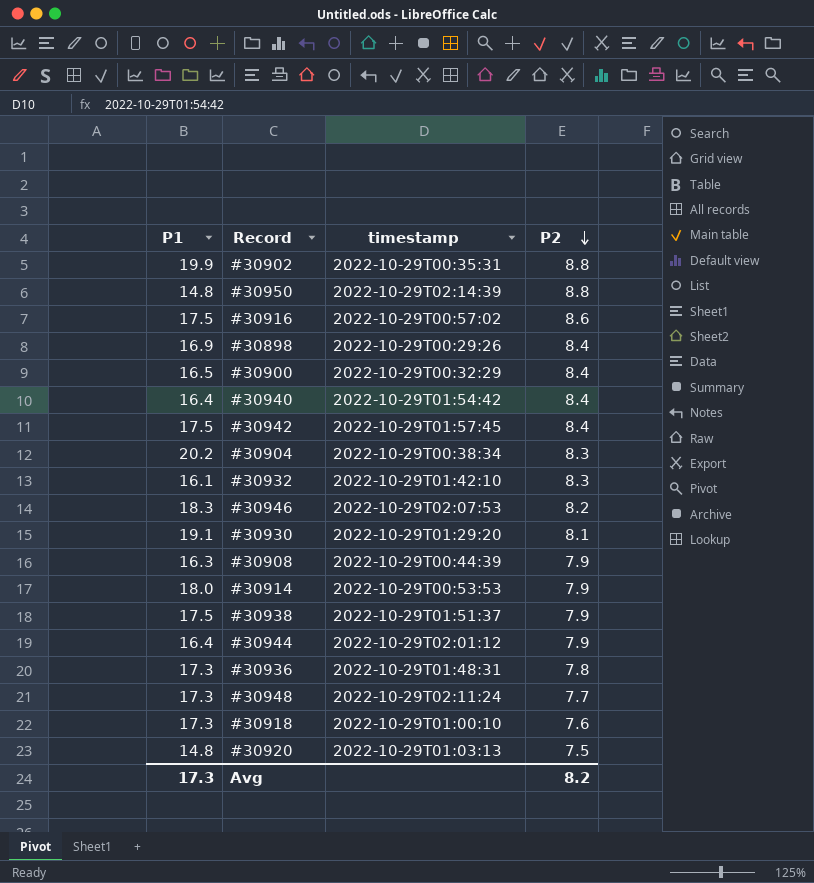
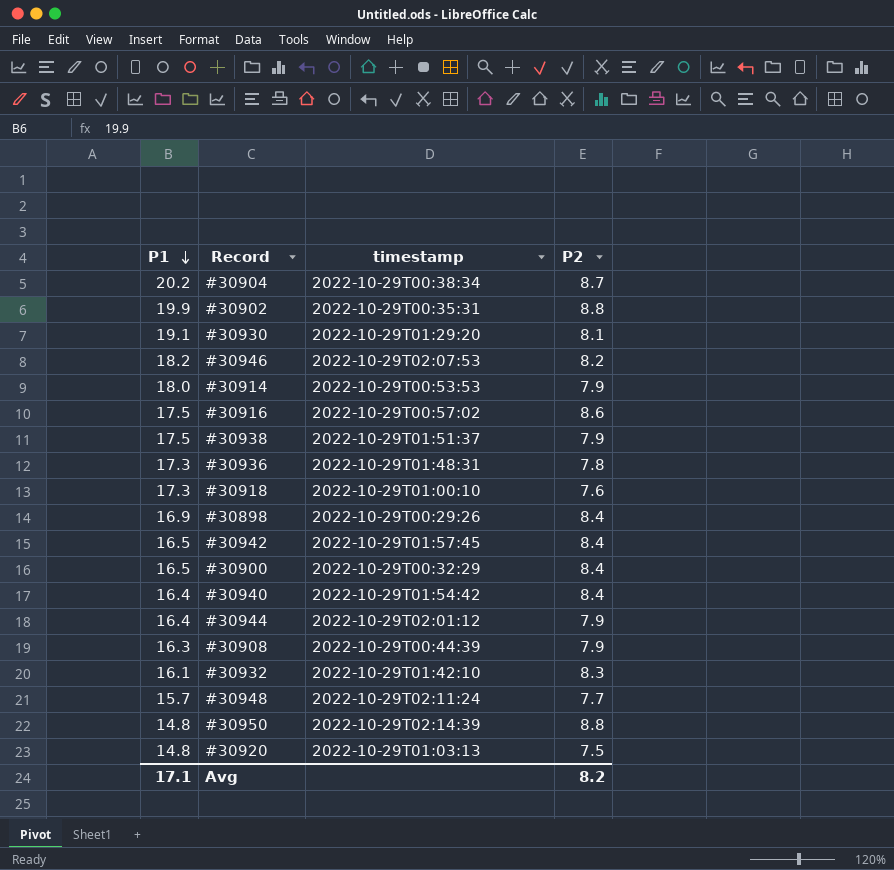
row order: P2 descending -> P1 descending
#30904 | P2: 8.3 -> 8.7
#30946 | P1: 18.3 -> 18.2
#30942 | P1: 17.5 -> 16.5
#30948 | P1: 17.3 -> 15.7
Avg | P1: 17.3 -> 17.1

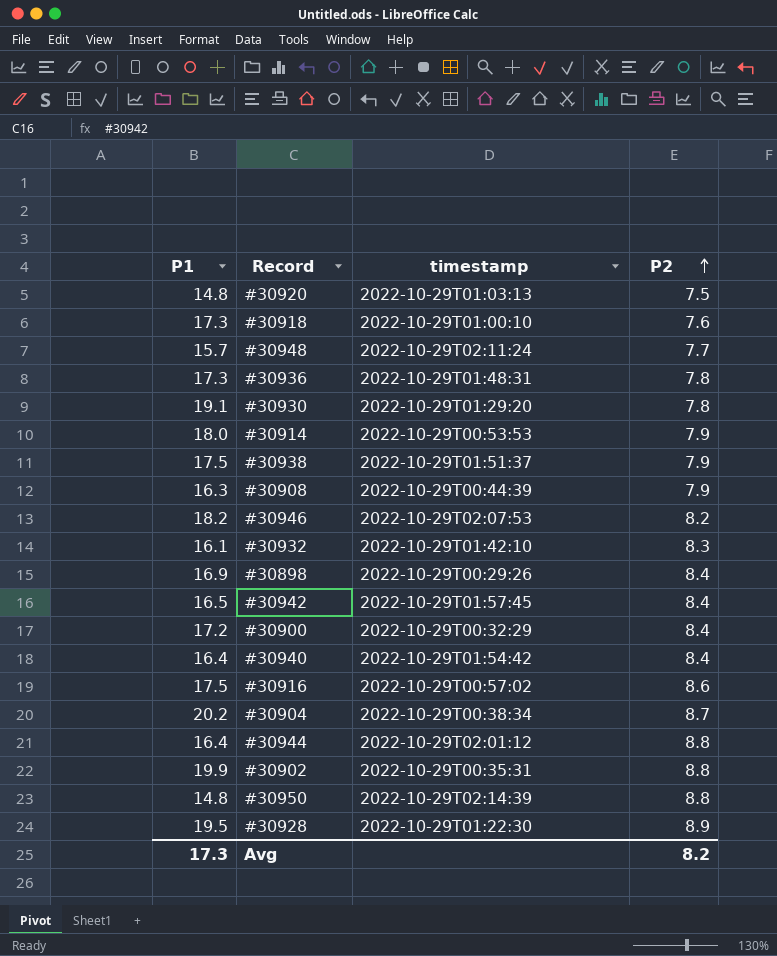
row order: P1 descending -> P2 ascending
#30930 | P2: 8.1 -> 7.8
#30900 | P1: 16.5 -> 17.2
#30944 | P2: 7.9 -> 8.8
row #30928: none -> 19.5 | 2022-10-29T01:22:30 | 8.9
Avg | P1: 17.1 -> 17.3

